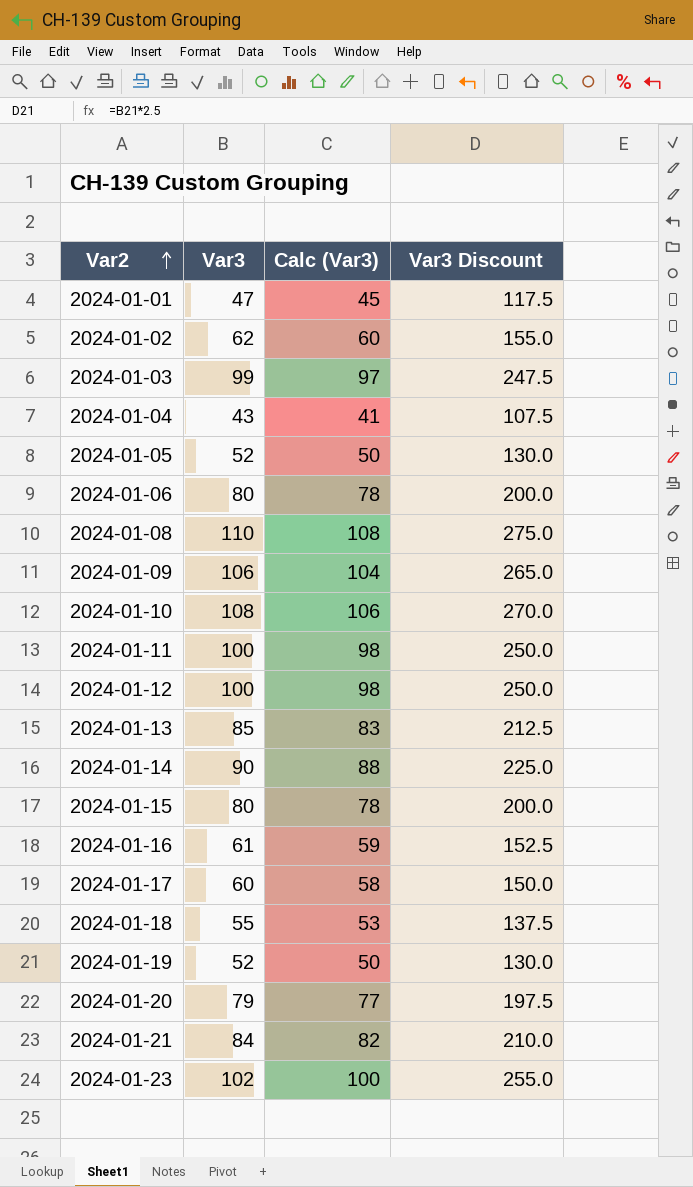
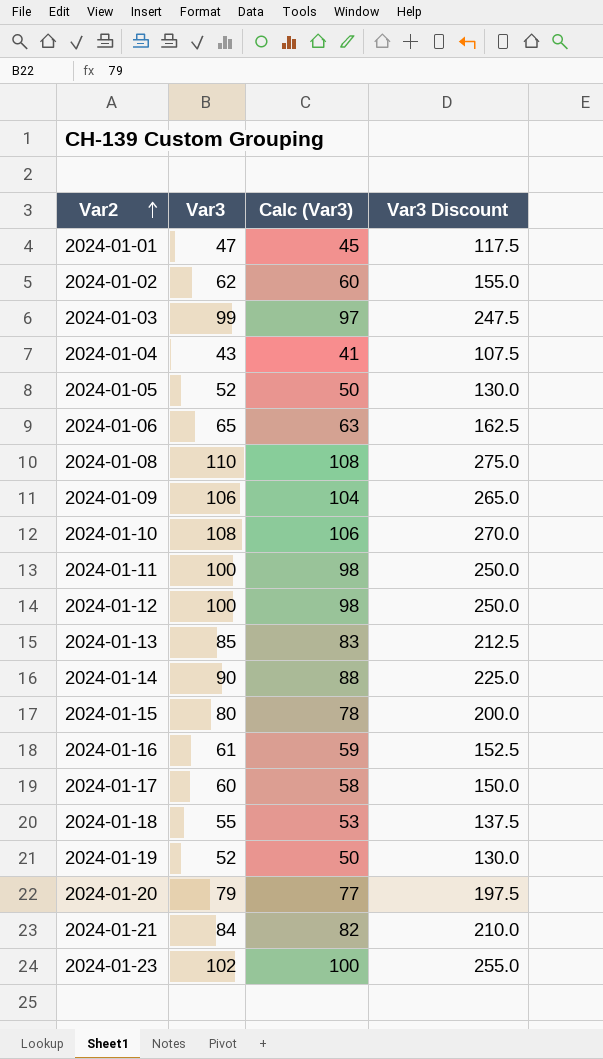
2024-01-06 | Var3: 80 -> 65
2024-01-06 | Calc (Var3): 78 -> 63
2024-01-06 | Var3 Discount: 200.0 -> 162.5

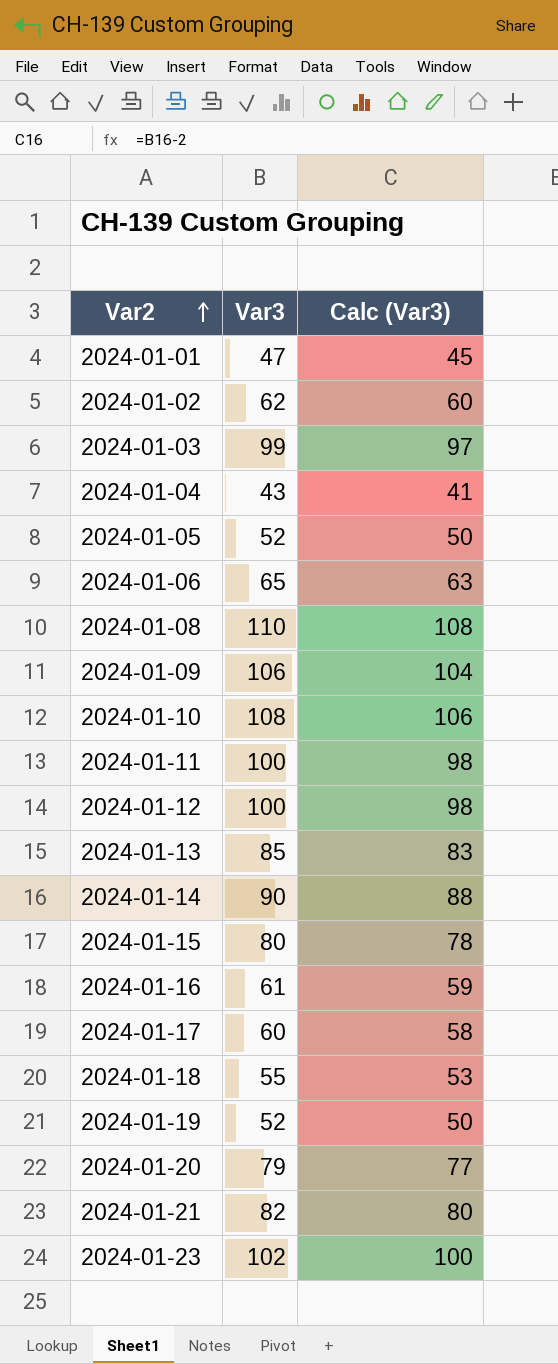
column Var3 Discount | formula: [Var3] * 2.5 -> none
2024-01-21 | Var3: 84 -> 82
2024-01-21 | Calc (Var3): 82 -> 80

